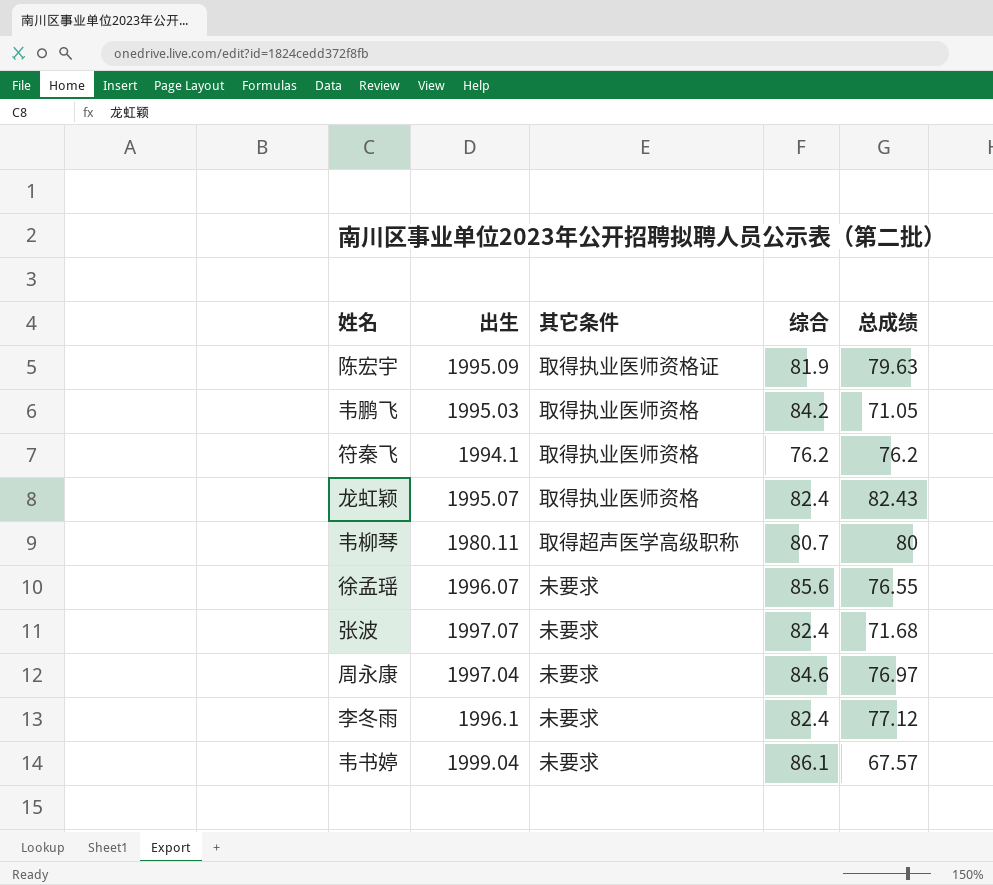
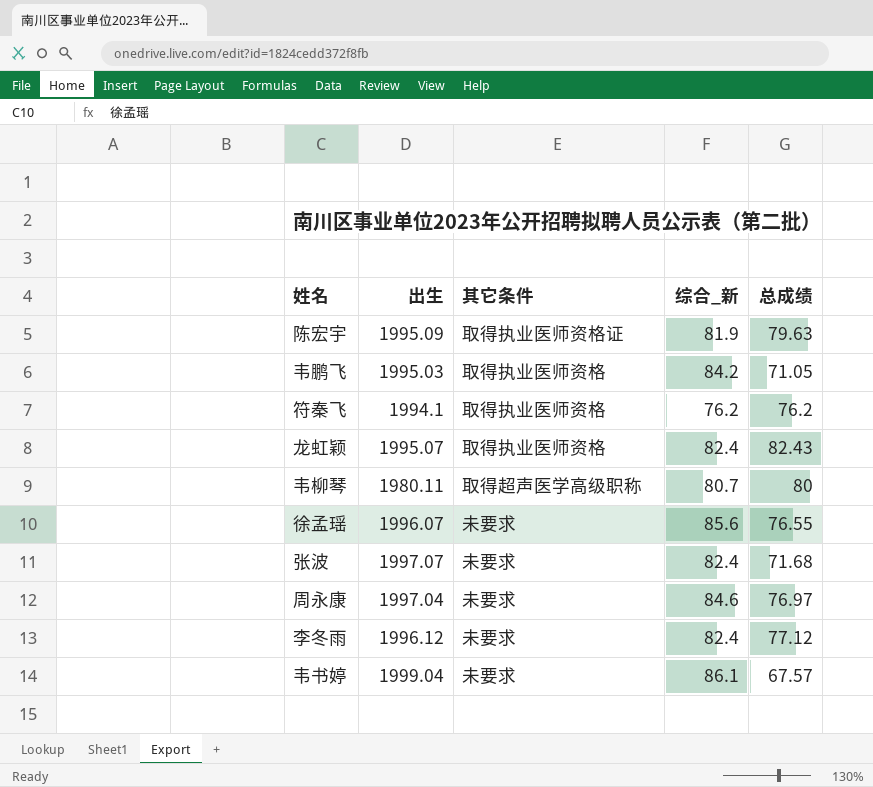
column name: 综合 -> 综合_新
李冬雨 | 出生: 1996.1 -> 1996.12

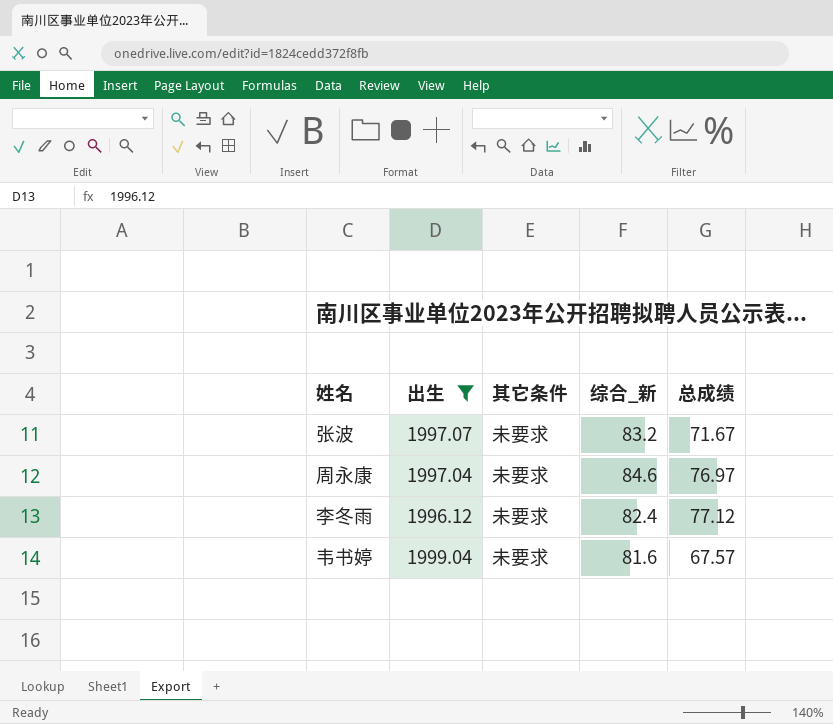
filter: none -> 出生 >= 1996.12
张波 | 综合_新: 82.4 -> 83.2
张波 | 总成绩: 71.68 -> 71.67
韦书婷 | 综合_新: 86.1 -> 81.6

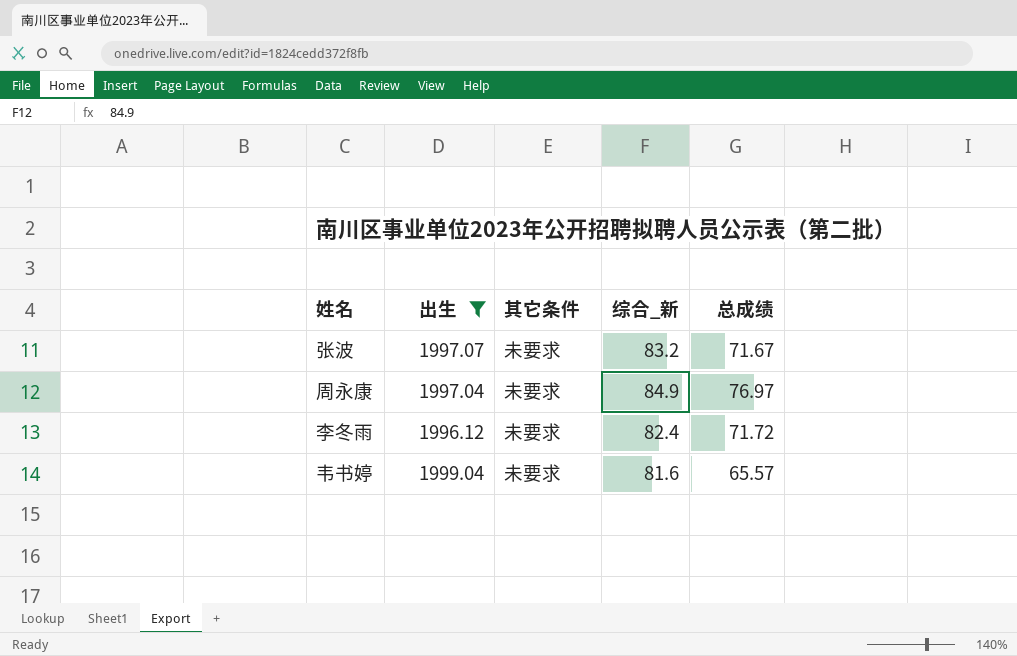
周永康 | 综合_新: 84.6 -> 84.9
李冬雨 | 总成绩: 77.12 -> 71.72
韦书婷 | 总成绩: 67.57 -> 65.57

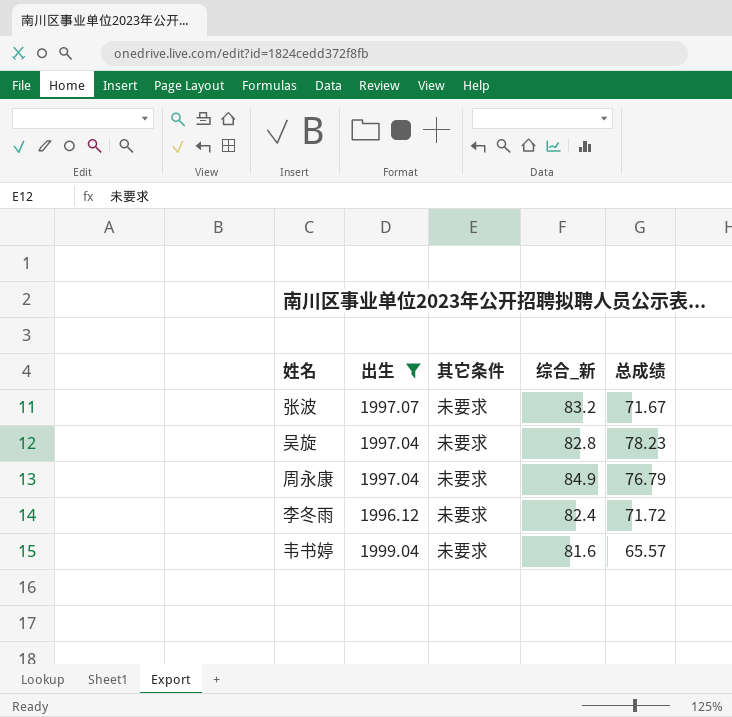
row 吴旋: none -> 1997.04 | 未要求 | 82.8 | 78.23
周永康 | 总成绩: 76.97 -> 76.79

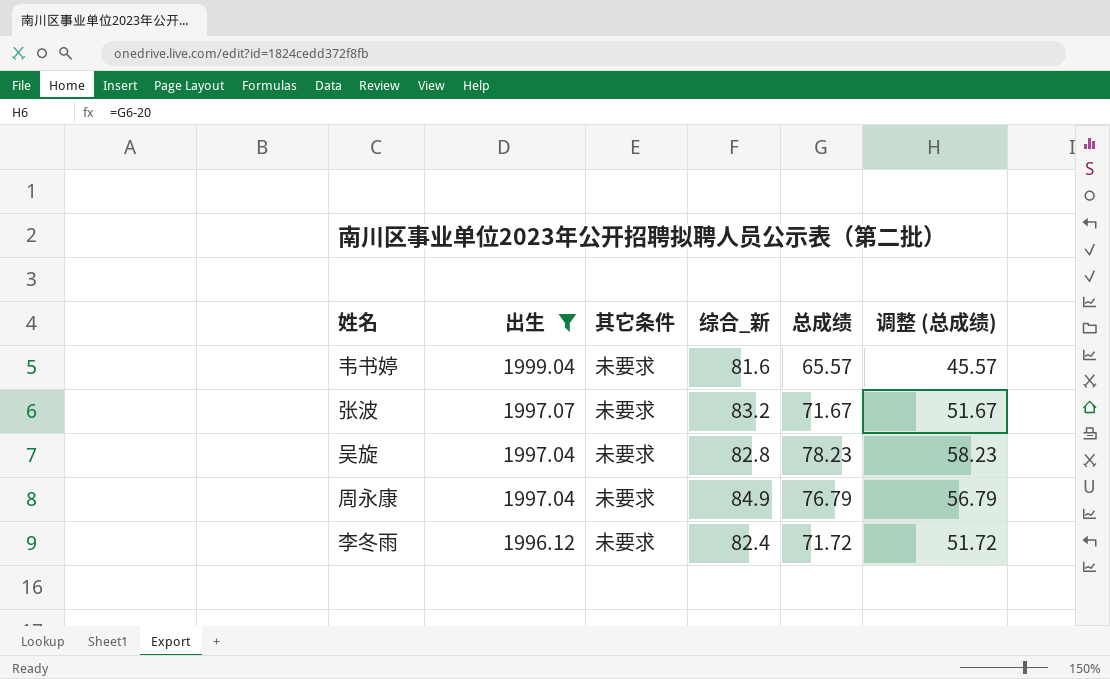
row order: none -> 出生 descending
column 调整 (总成绩) | formula: none -> [总成绩] - 20

